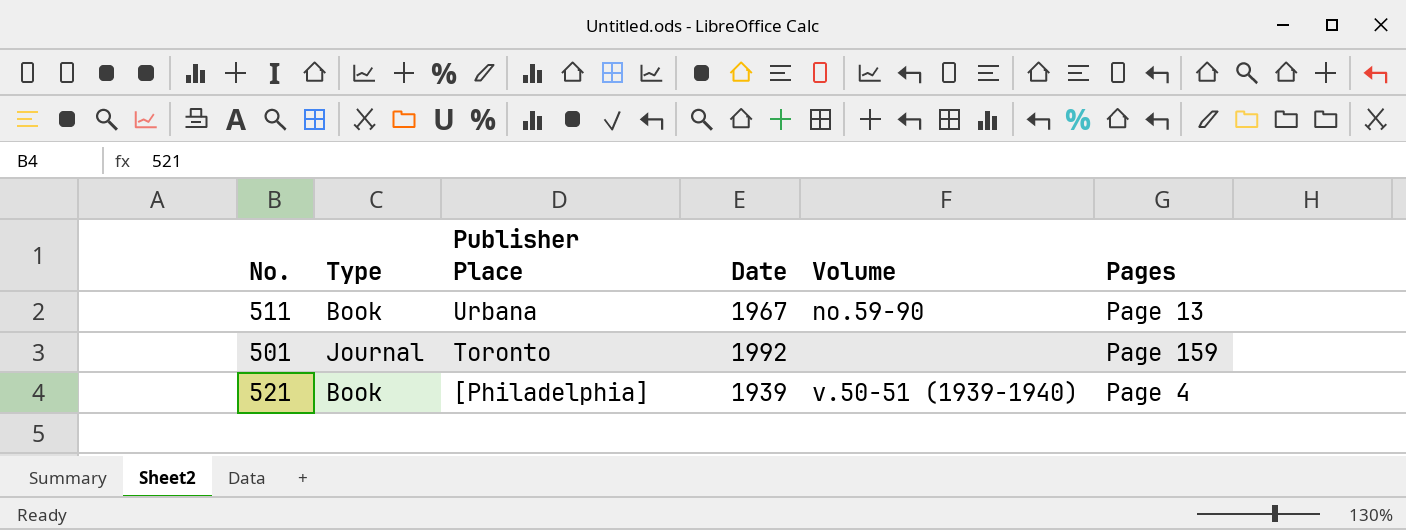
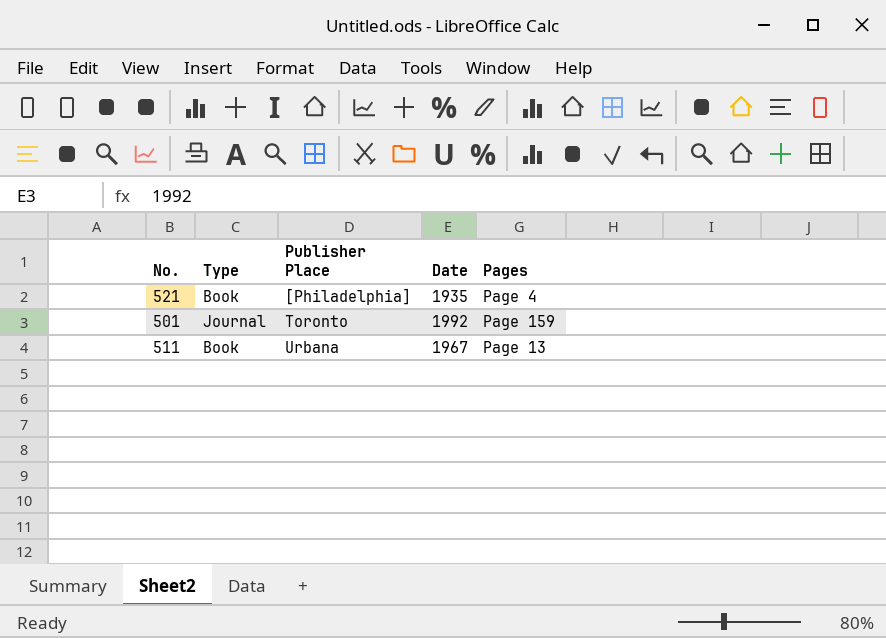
row order: Publisher Place descending -> Publisher Place ascending
column Volume | position: 5 -> none
521 | Date: 1939 -> 1935

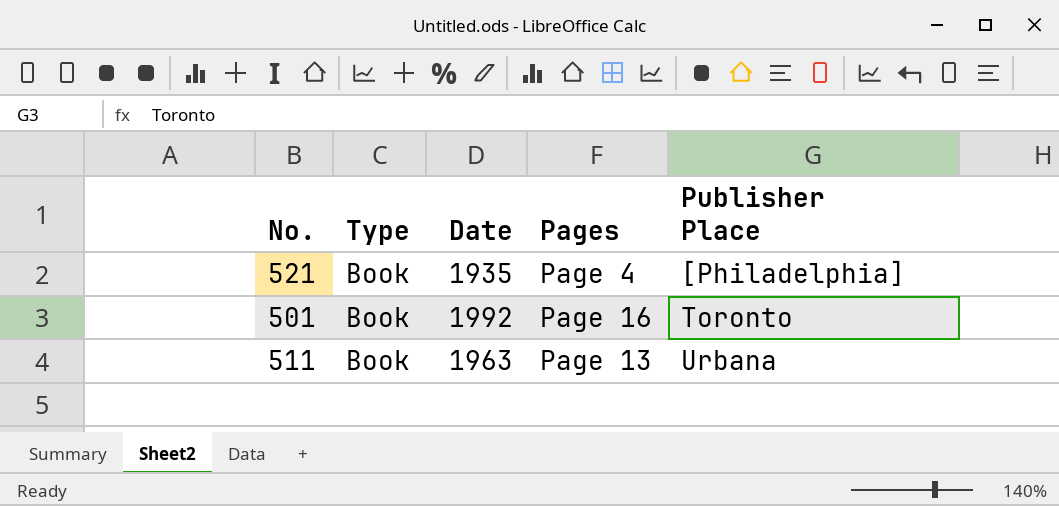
column Publisher Place | position: 3 -> 5
501 | Type: Journal -> Book
501 | Pages: Page 159 -> Page 16
511 | Date: 1967 -> 1963

